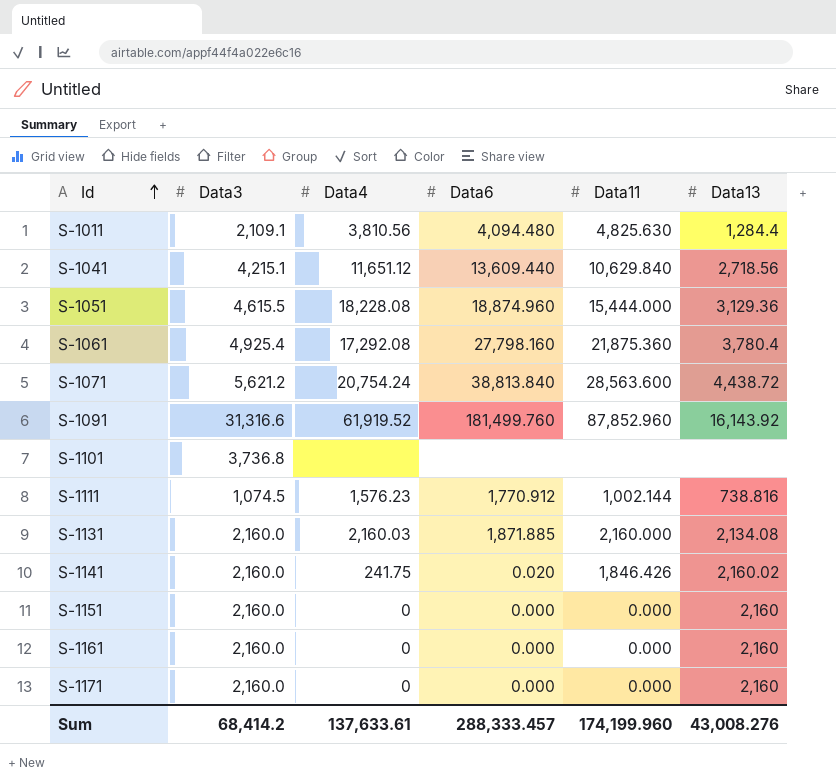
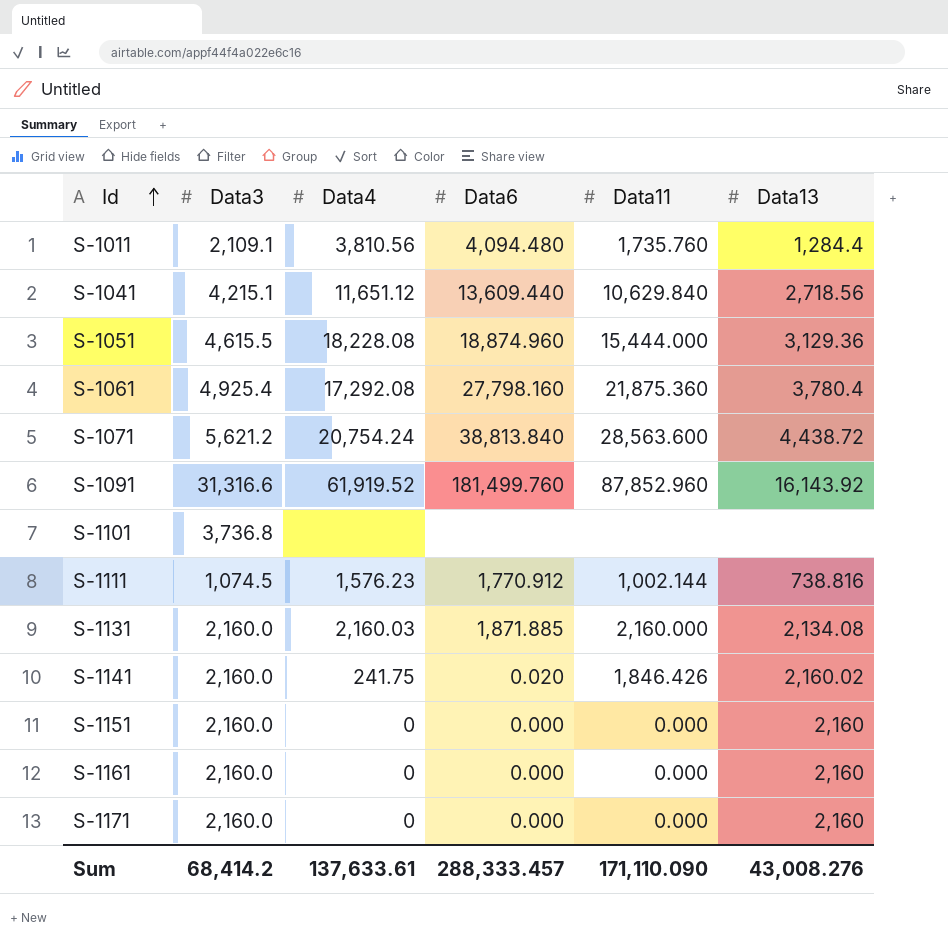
S-1011 | Data11: 4,825.630 -> 1,735.760
Sum | Data11: 174,199.960 -> 171,110.090

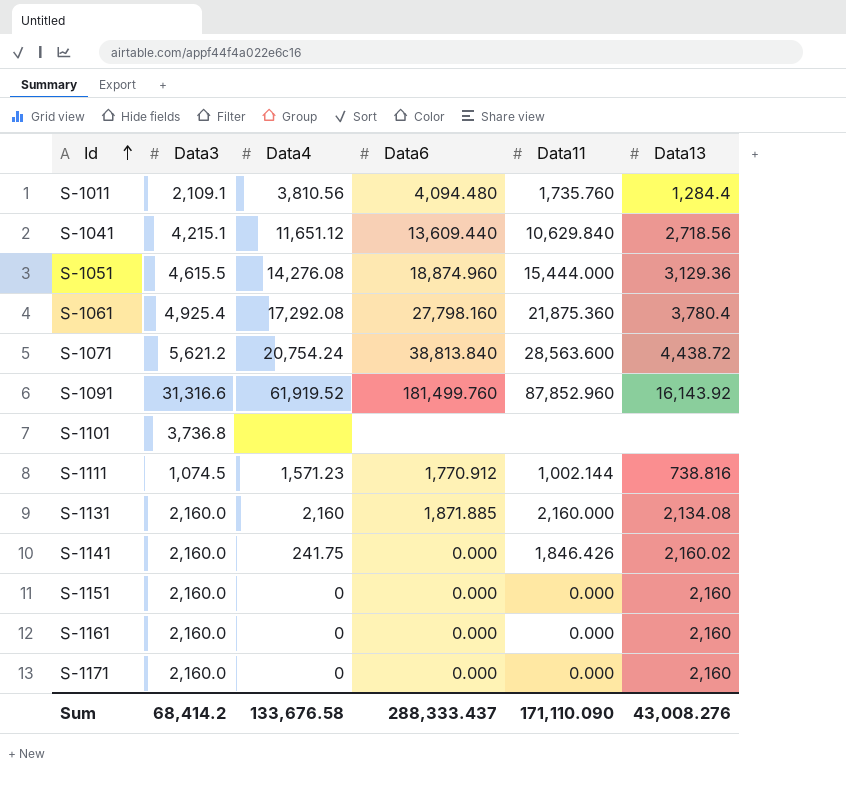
S-1051 | Data4: 18,228.08 -> 14,276.08
S-1111 | Data4: 1,576.23 -> 1,571.23
S-1131 | Data4: 2,160.03 -> 2,160
S-1141 | Data6: 0.020 -> 0.000
Sum | Data4: 137,633.61 -> 133,676.58
Sum | Data6: 288,333.457 -> 288,333.437

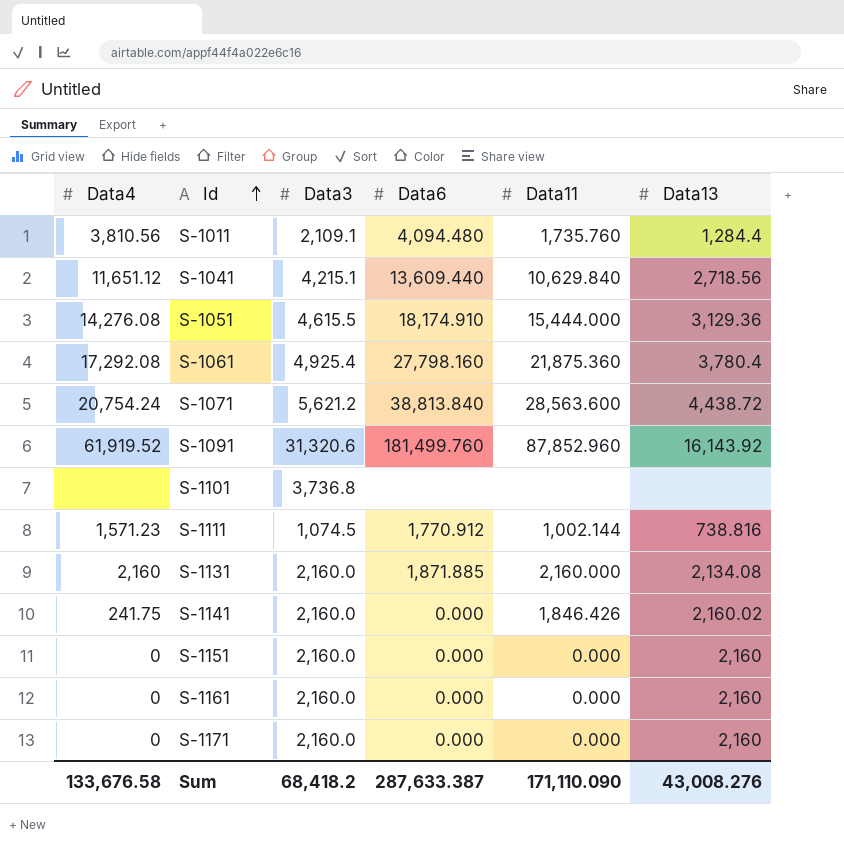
column Data4 | position: 3 -> 1
S-1051 | Data6: 18,874.960 -> 18,174.910
S-1091 | Data3: 31,316.6 -> 31,320.6
Sum | Data3: 68,414.2 -> 68,418.2
Sum | Data6: 288,333.437 -> 287,633.387

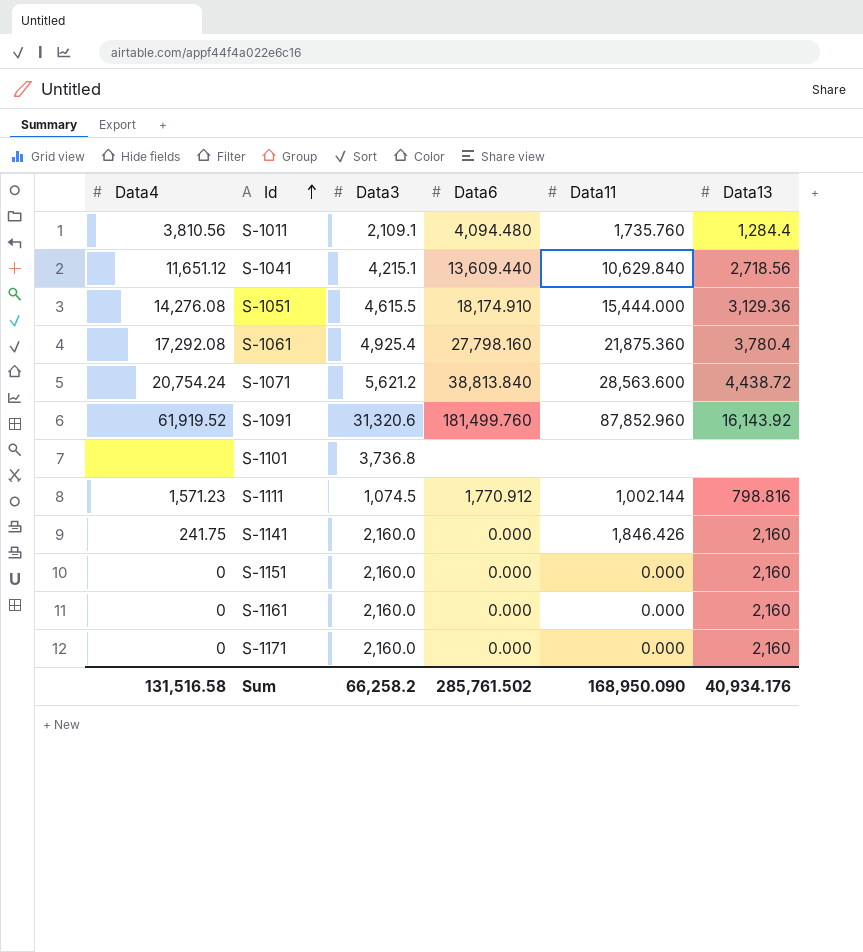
row S-1131: 2,160 | 2,160.0 | 1,871.885 | 2,160.000 | 2,134.08 -> none
S-1111 | Data13: 738.816 -> 798.816
S-1141 | Data13: 2,160.02 -> 2,160
Sum | Data4: 133,676.58 -> 131,516.58
Sum | Data3: 68,418.2 -> 66,258.2
Sum | Data6: 287,633.387 -> 285,761.502
Sum | Data11: 171,110.090 -> 168,950.090
Sum | Data13: 43,008.276 -> 40,934.176

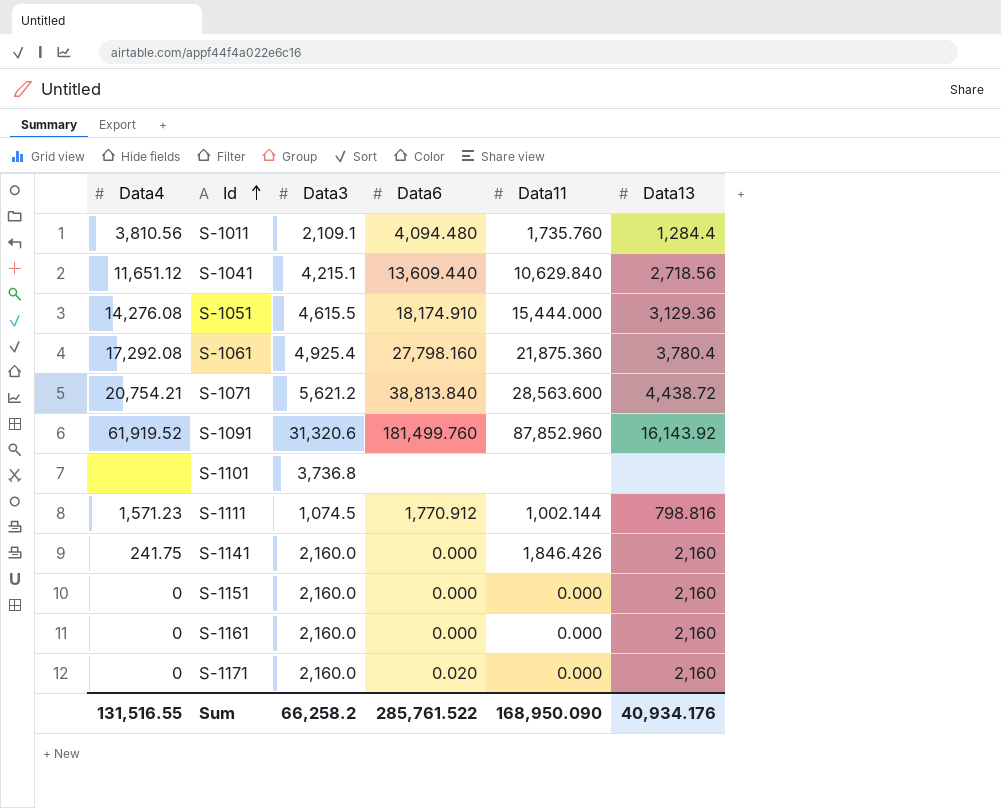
S-1071 | Data4: 20,754.24 -> 20,754.21
S-1171 | Data6: 0.000 -> 0.020
Sum | Data4: 131,516.58 -> 131,516.55
Sum | Data6: 285,761.502 -> 285,761.522

